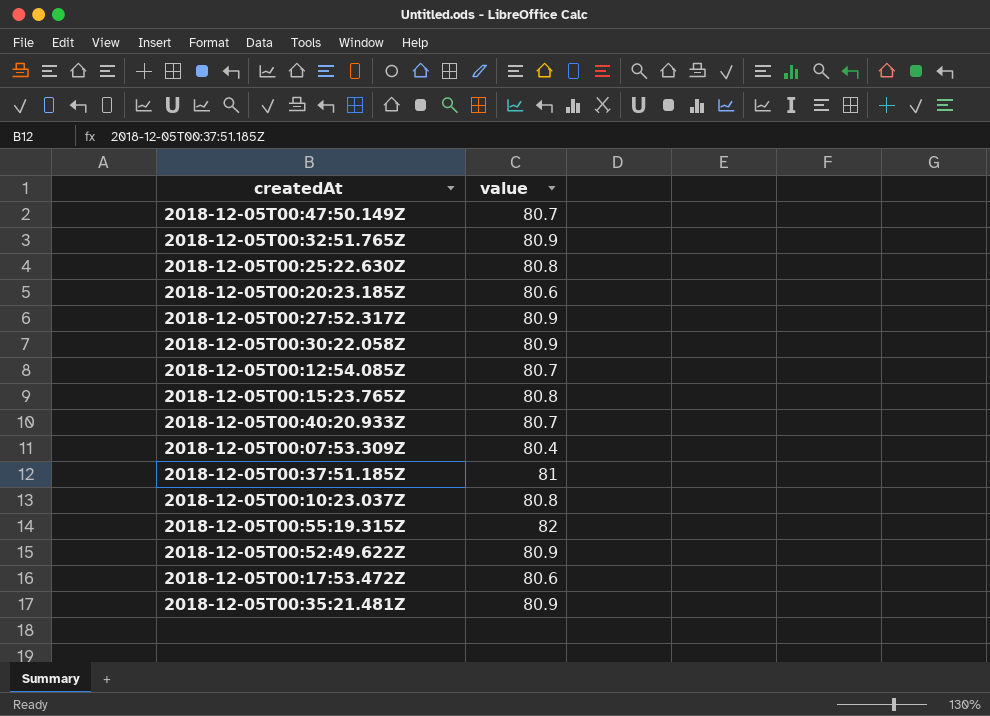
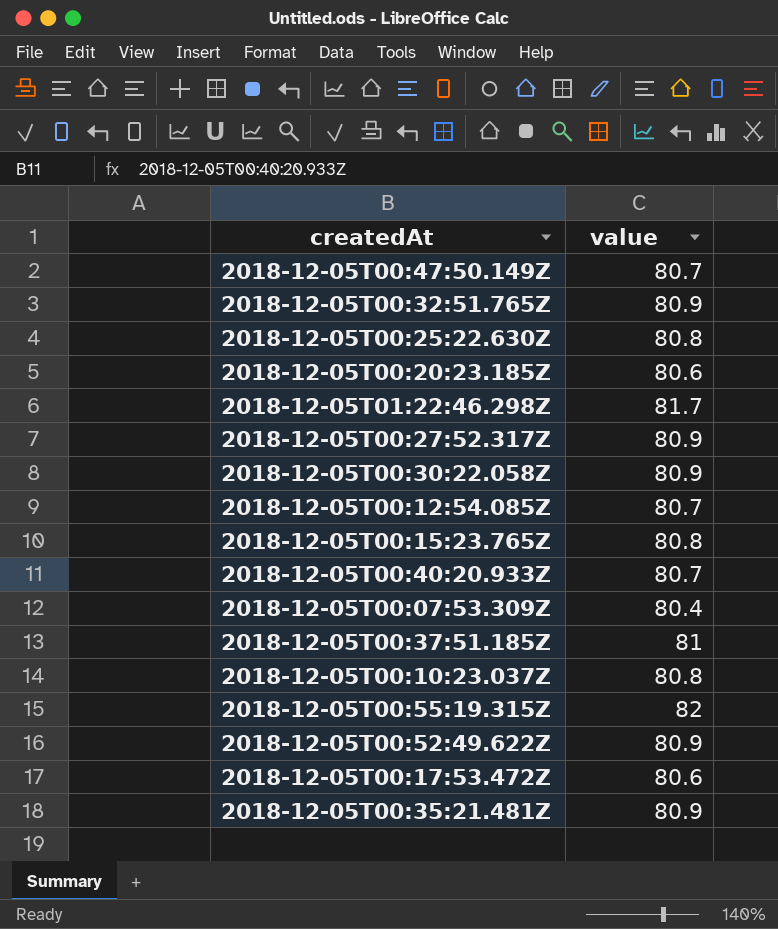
row 2018-12-05T01:22:46.298Z: none -> 81.7

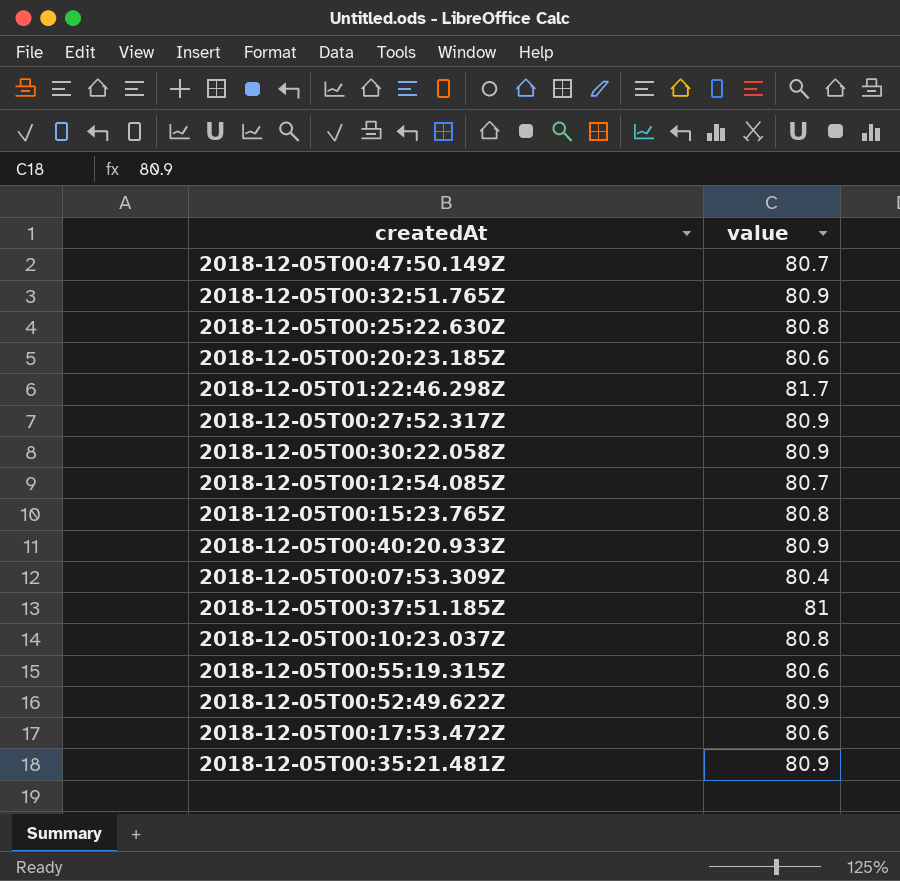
2018-12-05T00:40:20.933Z | value: 80.7 -> 80.9
2018-12-05T00:55:19.315Z | value: 82 -> 80.6

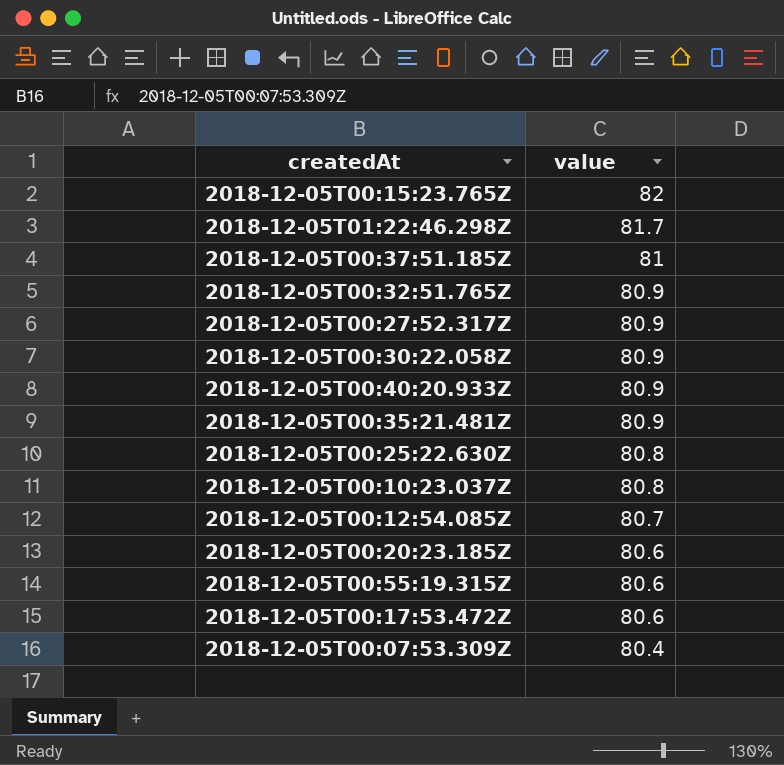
row order: none -> value descending
row 2018-12-05T00:47:50.149Z: 80.7 -> none
row 2018-12-05T00:52:49.622Z: 80.9 -> none
2018-12-05T00:15:23.765Z | value: 80.8 -> 82

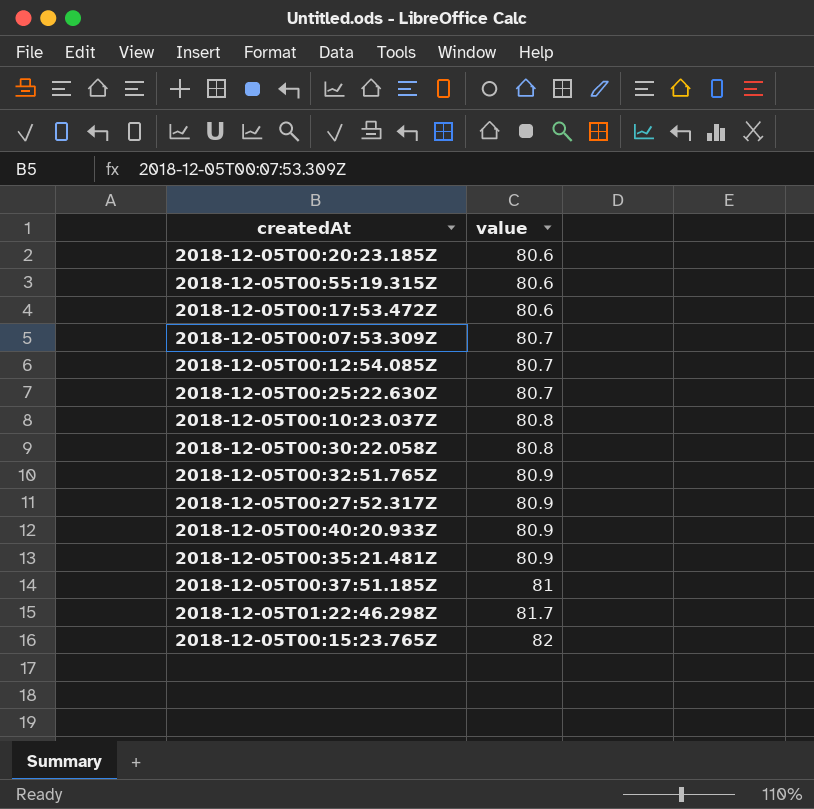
row order: value descending -> value ascending
2018-12-05T00:07:53.309Z | value: 80.4 -> 80.7
2018-12-05T00:25:22.630Z | value: 80.8 -> 80.7
2018-12-05T00:30:22.058Z | value: 80.9 -> 80.8

